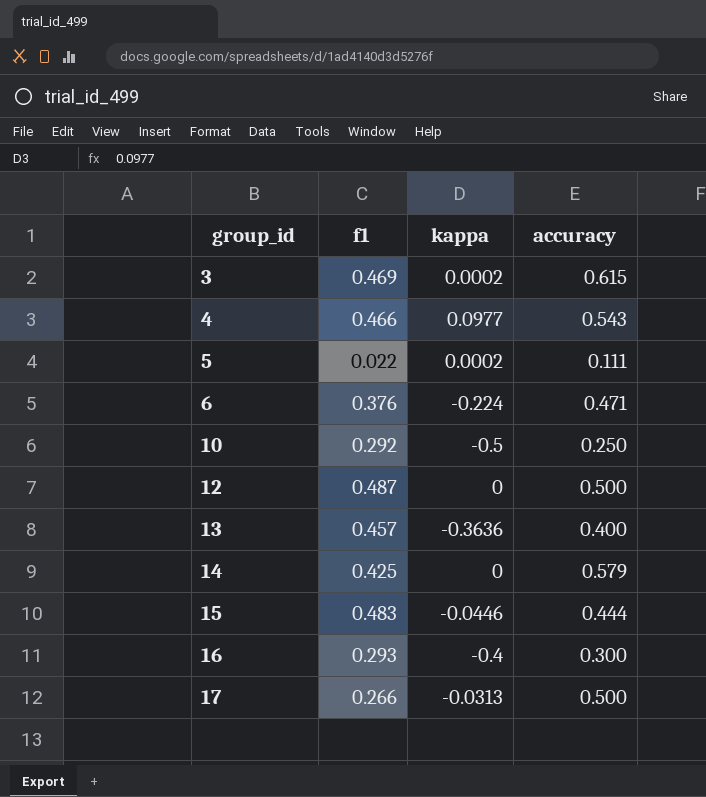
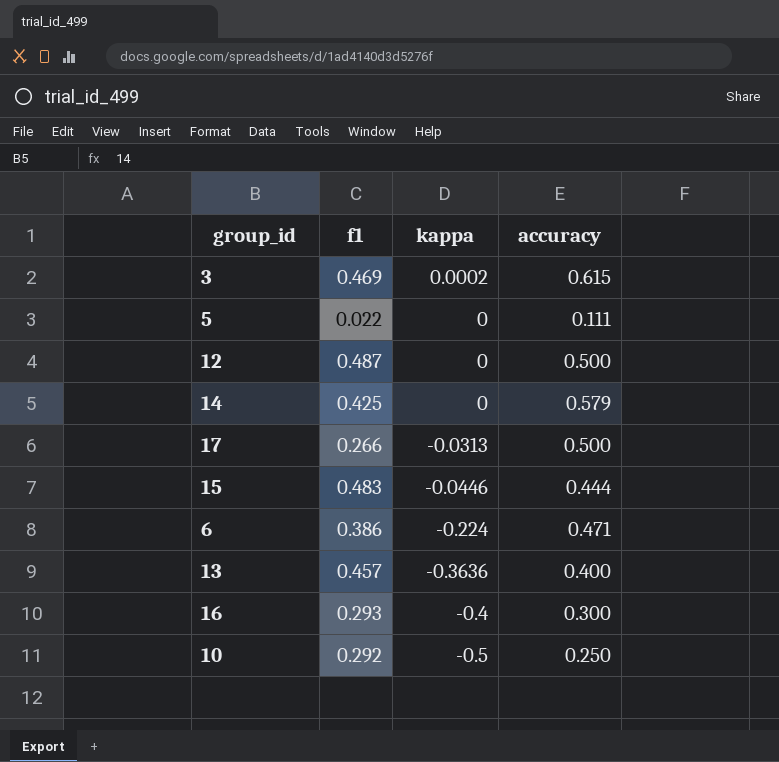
row order: group_id ascending -> kappa descending
row 4: 0.466 | 0.0977 | 0.543 -> none
5 | kappa: 0.0002 -> 0
6 | f1: 0.376 -> 0.386

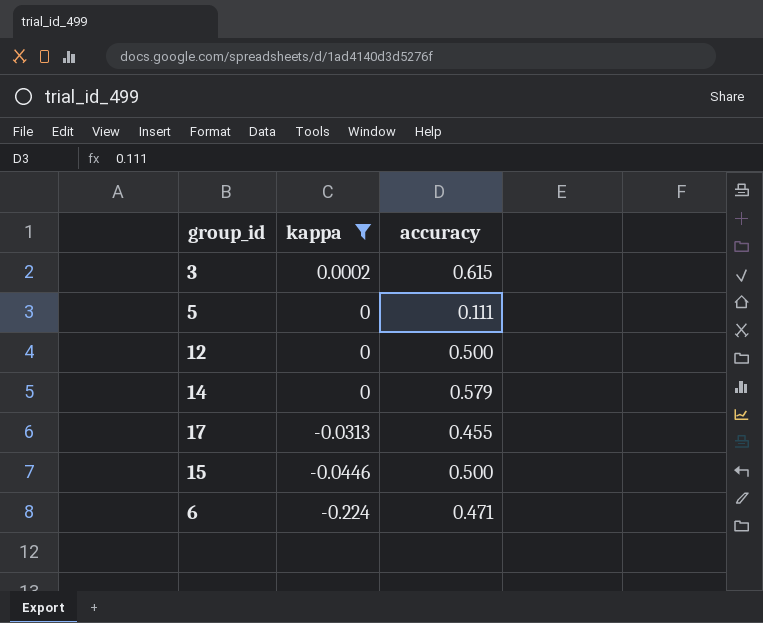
filter: none -> kappa >= -0.224
column f1 | position: 2 -> none
17 | accuracy: 0.500 -> 0.455
15 | accuracy: 0.444 -> 0.500

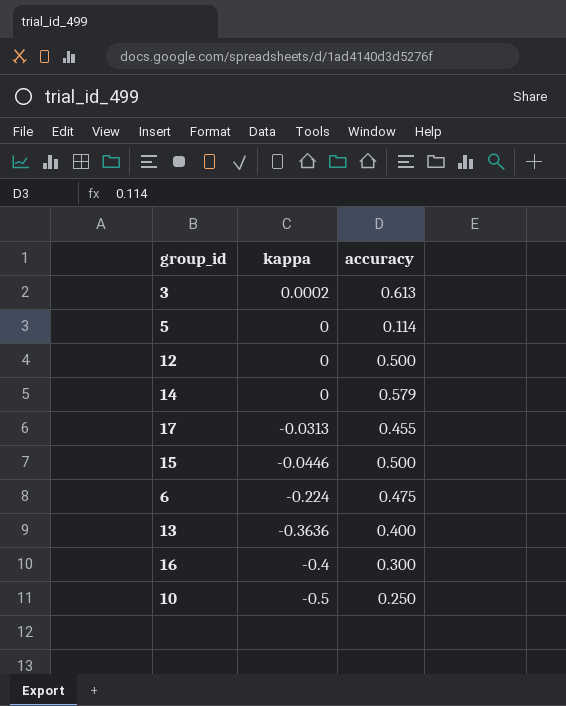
filter: kappa >= -0.224 -> none
3 | accuracy: 0.615 -> 0.613
5 | accuracy: 0.111 -> 0.114
6 | accuracy: 0.471 -> 0.475

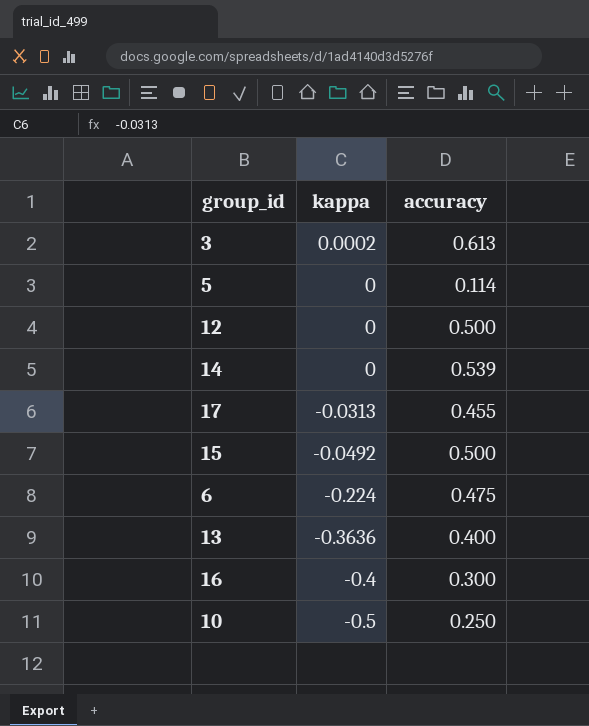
14 | accuracy: 0.579 -> 0.539
15 | kappa: -0.0446 -> -0.0492

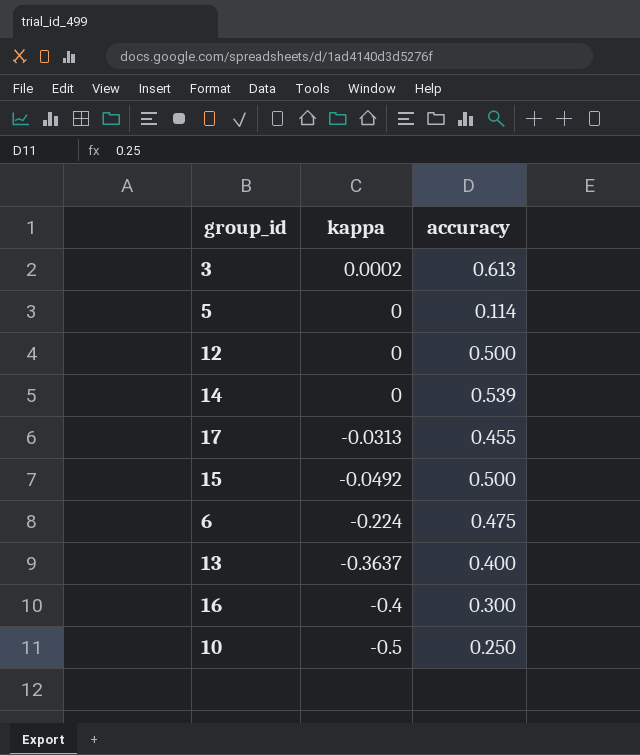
13 | kappa: -0.3636 -> -0.3637

